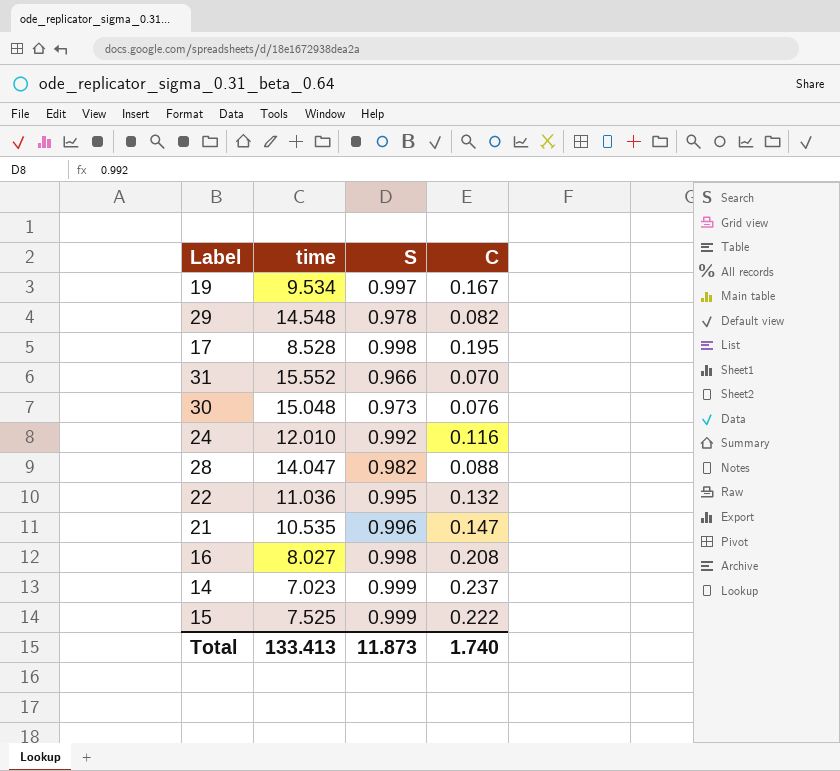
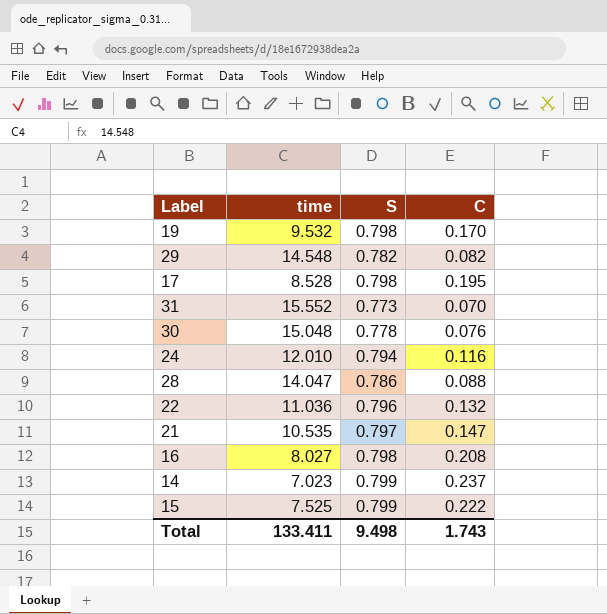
19 | time: 9.534 -> 9.532
19 | S: 0.997 -> 0.798
19 | C: 0.167 -> 0.170
29 | S: 0.978 -> 0.782
17 | S: 0.998 -> 0.798
31 | S: 0.966 -> 0.773
30 | S: 0.973 -> 0.778
24 | S: 0.992 -> 0.794
28 | S: 0.982 -> 0.786
22 | S: 0.995 -> 0.796
21 | S: 0.996 -> 0.797
16 | S: 0.998 -> 0.798
14 | S: 0.999 -> 0.799
15 | S: 0.999 -> 0.799
Total | time: 133.413 -> 133.411
Total | S: 11.873 -> 9.498
Total | C: 1.740 -> 1.743

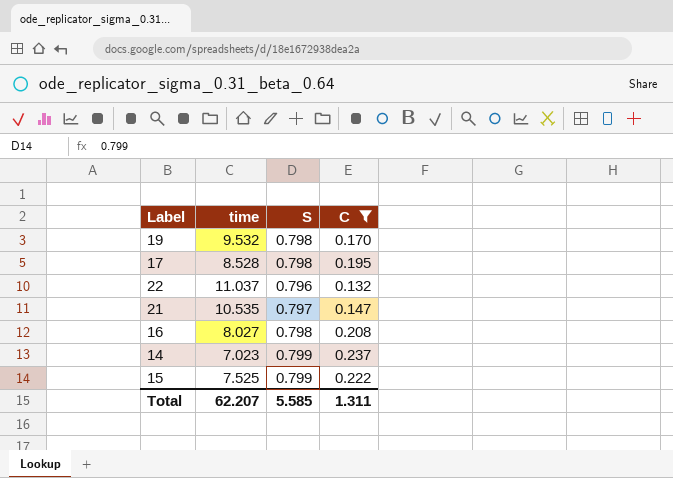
filter: none -> C >= 0.132
22 | time: 11.036 -> 11.037
Total | time: 133.411 -> 62.207
Total | S: 9.498 -> 5.585
Total | C: 1.743 -> 1.311

